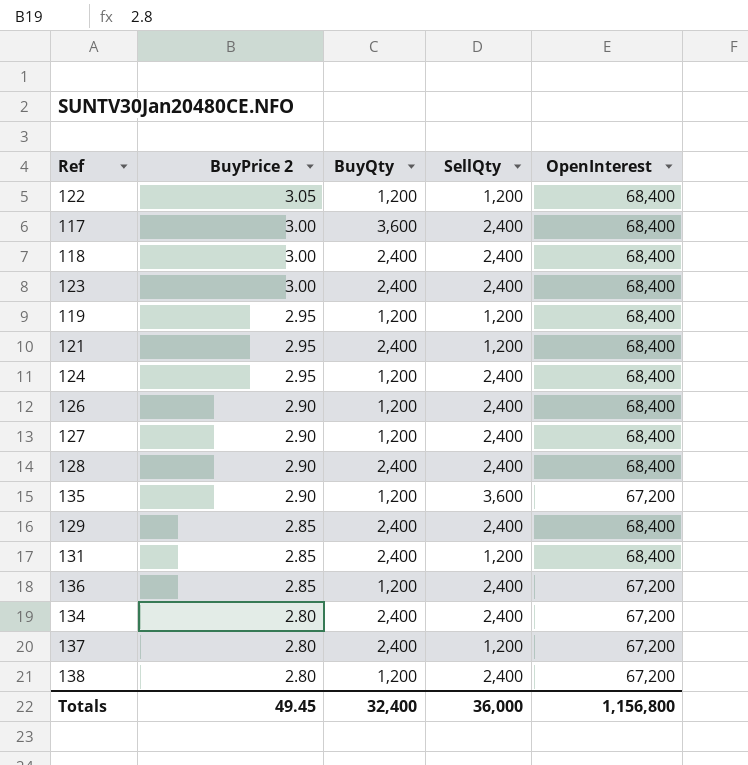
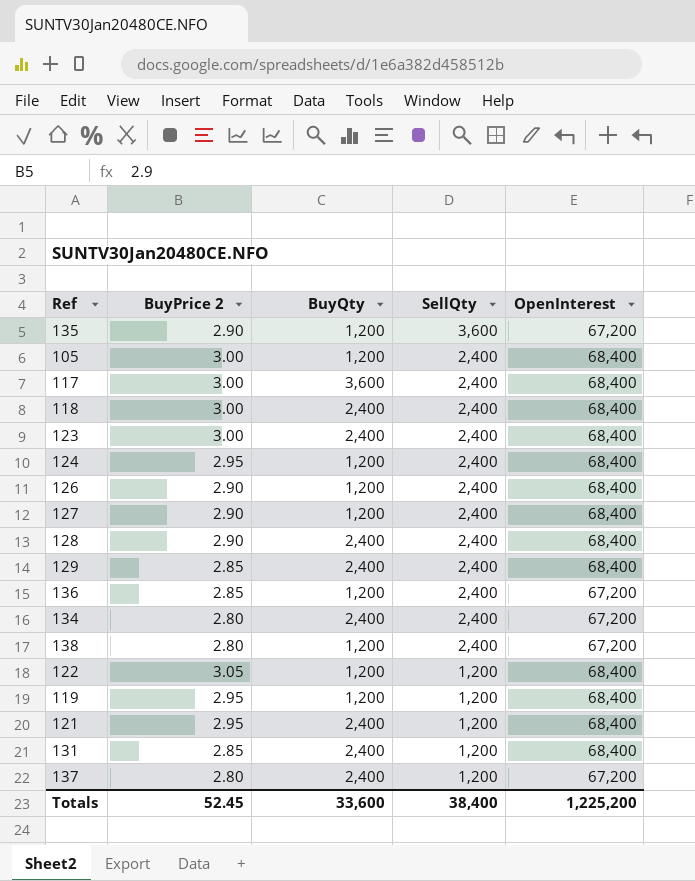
row order: BuyPrice 2 descending -> SellQty descending
row 105: none -> 3.00 | 1,200 | 2,400 | 68,400
Totals | BuyPrice 2: 49.45 -> 52.45
Totals | BuyQty: 32,400 -> 33,600
Totals | SellQty: 36,000 -> 38,400
Totals | OpenInterest: 1,156,800 -> 1,225,200

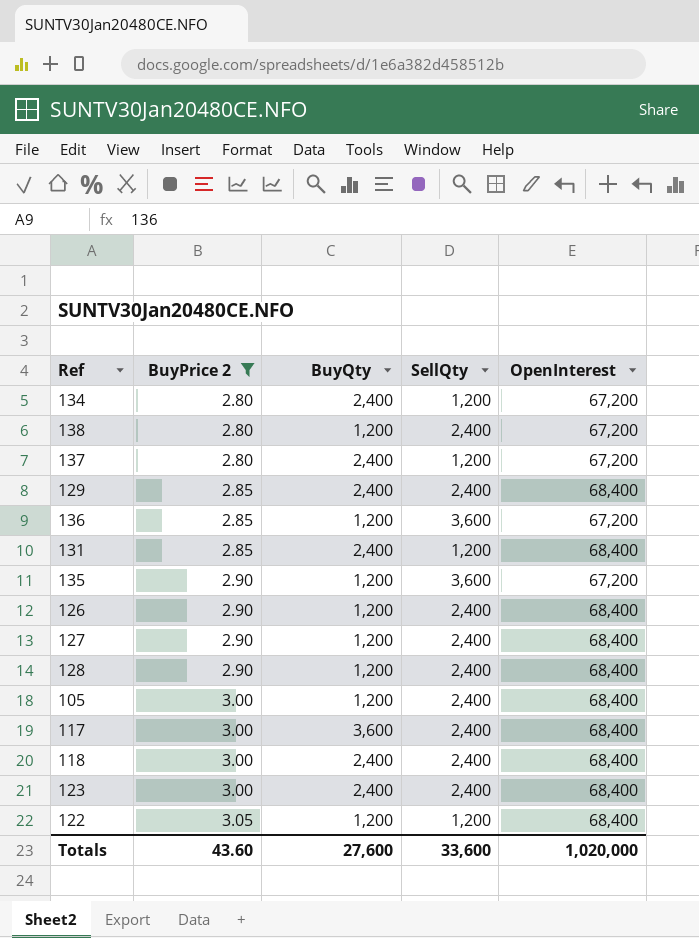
filter: none -> BuyPrice 2 != 2.95
row order: SellQty descending -> BuyPrice 2 ascending
134 | SellQty: 2,400 -> 1,200
136 | SellQty: 2,400 -> 3,600
128 | BuyQty: 2,400 -> 1,200
Totals | BuyPrice 2: 52.45 -> 43.60
Totals | BuyQty: 33,600 -> 27,600
Totals | SellQty: 38,400 -> 33,600
Totals | OpenInterest: 1,225,200 -> 1,020,000

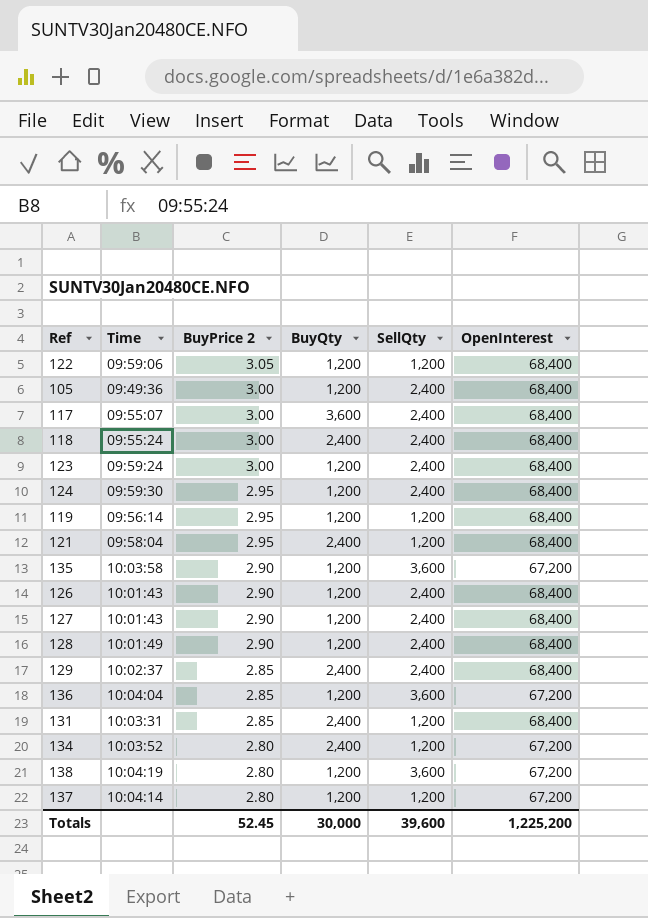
filter: BuyPrice 2 != 2.95 -> none
row order: BuyPrice 2 ascending -> BuyPrice 2 descending
column Time | position: none -> 2
123 | BuyQty: 2,400 -> 1,200
138 | SellQty: 2,400 -> 3,600
137 | BuyQty: 2,400 -> 1,200
Totals | BuyPrice 2: 43.60 -> 52.45
Totals | BuyQty: 27,600 -> 30,000
Totals | SellQty: 33,600 -> 39,600
Totals | OpenInterest: 1,020,000 -> 1,225,200

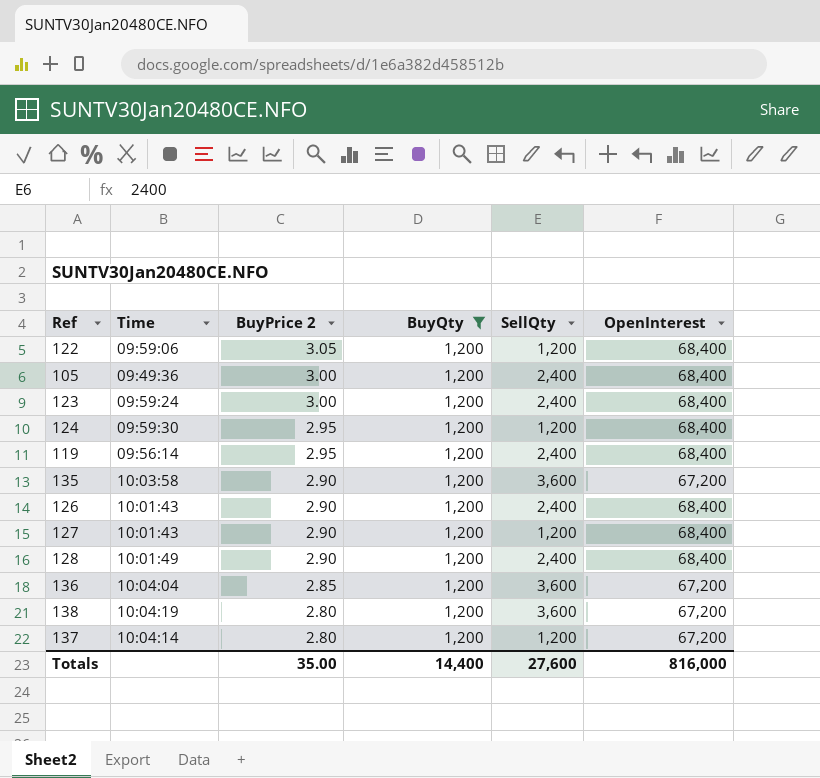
filter: none -> BuyQty = 1,200
124 | SellQty: 2,400 -> 1,200
119 | SellQty: 1,200 -> 2,400
127 | SellQty: 2,400 -> 1,200
Totals | BuyPrice 2: 52.45 -> 35.00
Totals | BuyQty: 30,000 -> 14,400
Totals | SellQty: 39,600 -> 27,600
Totals | OpenInterest: 1,225,200 -> 816,000

